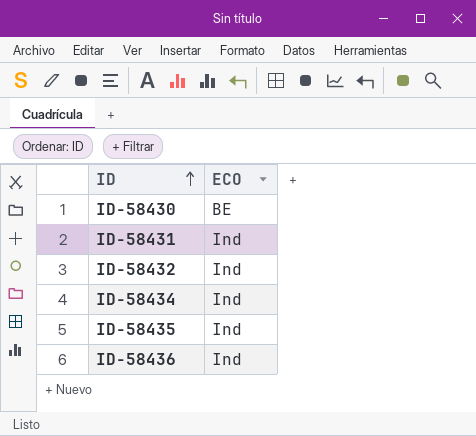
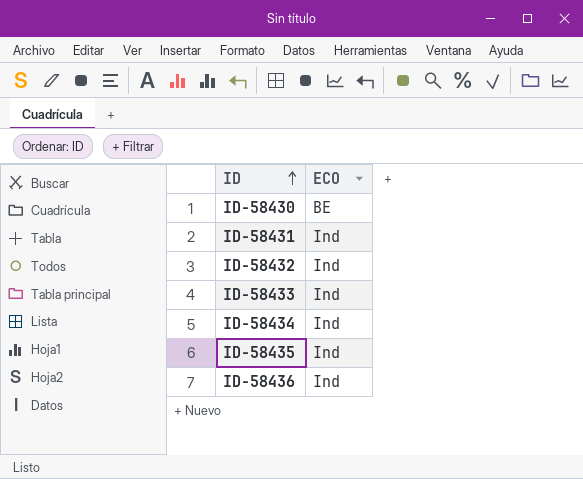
row ID-58433: none -> Ind

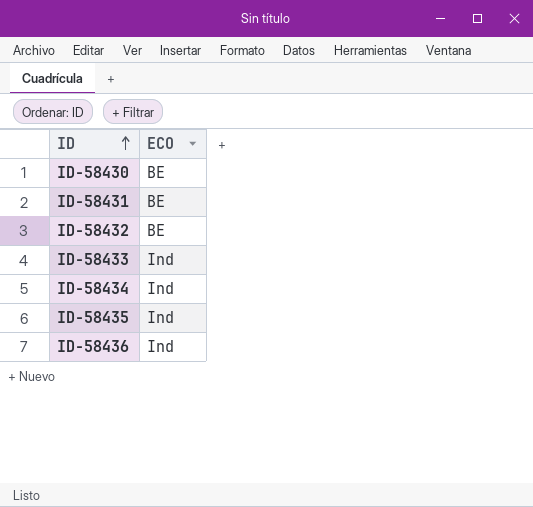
ID-58431 | ECO: Ind -> BE
ID-58432 | ECO: Ind -> BE

